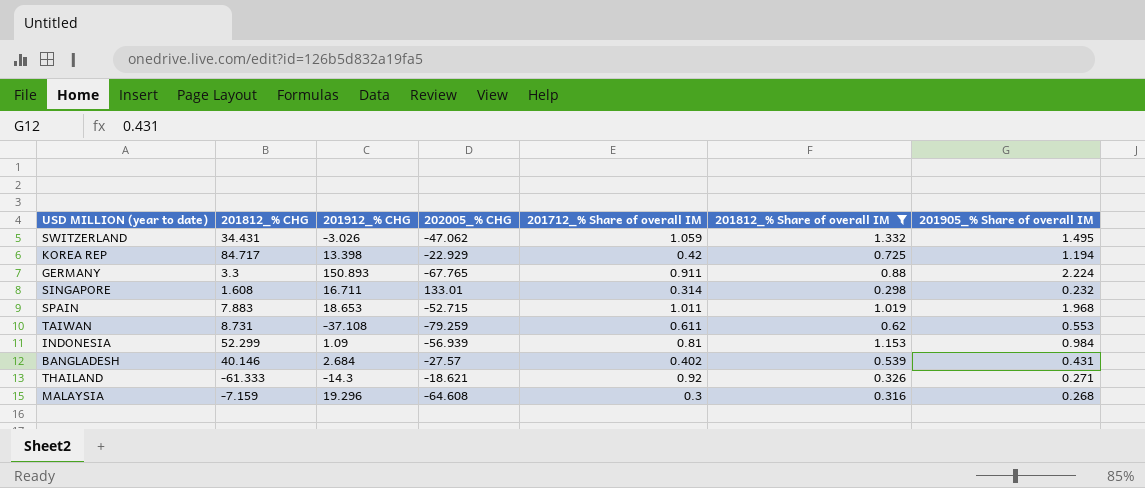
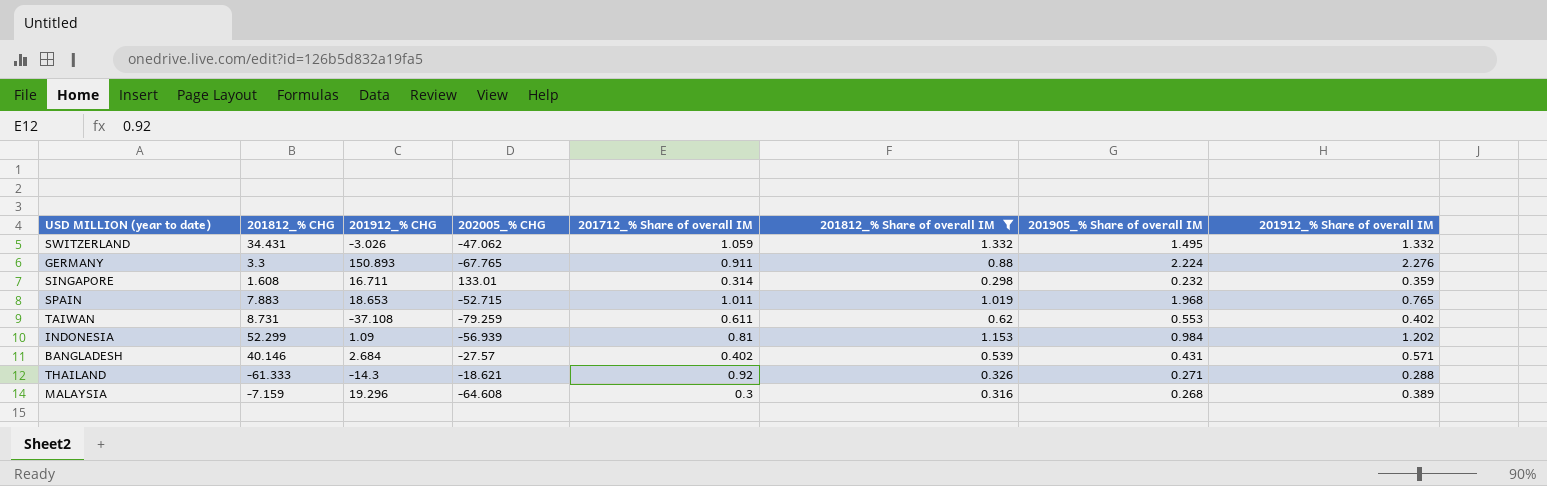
column 201912_% Share of overall IM | position: none -> 8
row KOREA REP: 84.717 | 13.398 | -22.929 | 0.42 | 0.725 | 1.194 -> none

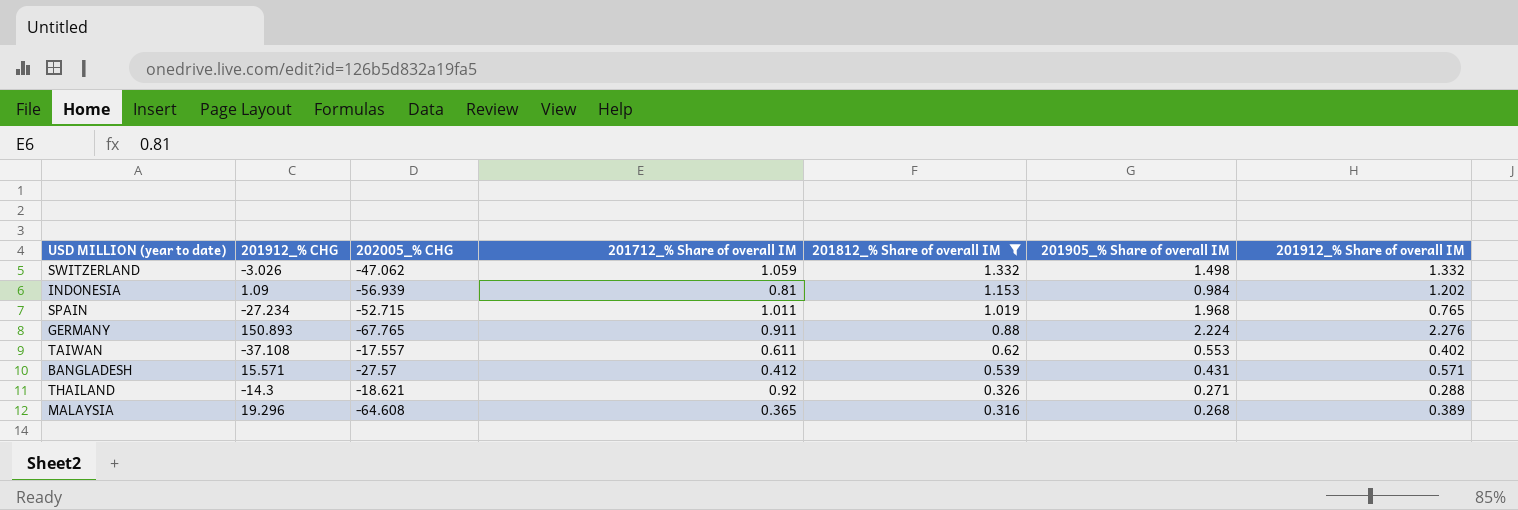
row order: none -> 201812_% Share of overall IM descending
column 201812_% CHG | position: 2 -> none
row SINGAPORE: 1.608 | 16.711 | 133.01 | 0.314 | 0.298 | 0.232 | 0.359 -> none
SWITZERLAND | 201905_% Share of overall IM: 1.495 -> 1.498
SPAIN | 201912_% CHG: 18.653 -> -27.234
TAIWAN | 202005_% CHG: -79.259 -> -17.557
BANGLADESH | 201912_% CHG: 2.684 -> 15.571
BANGLADESH | 201712_% Share of overall IM: 0.402 -> 0.412
MALAYSIA | 201712_% Share of overall IM: 0.3 -> 0.365

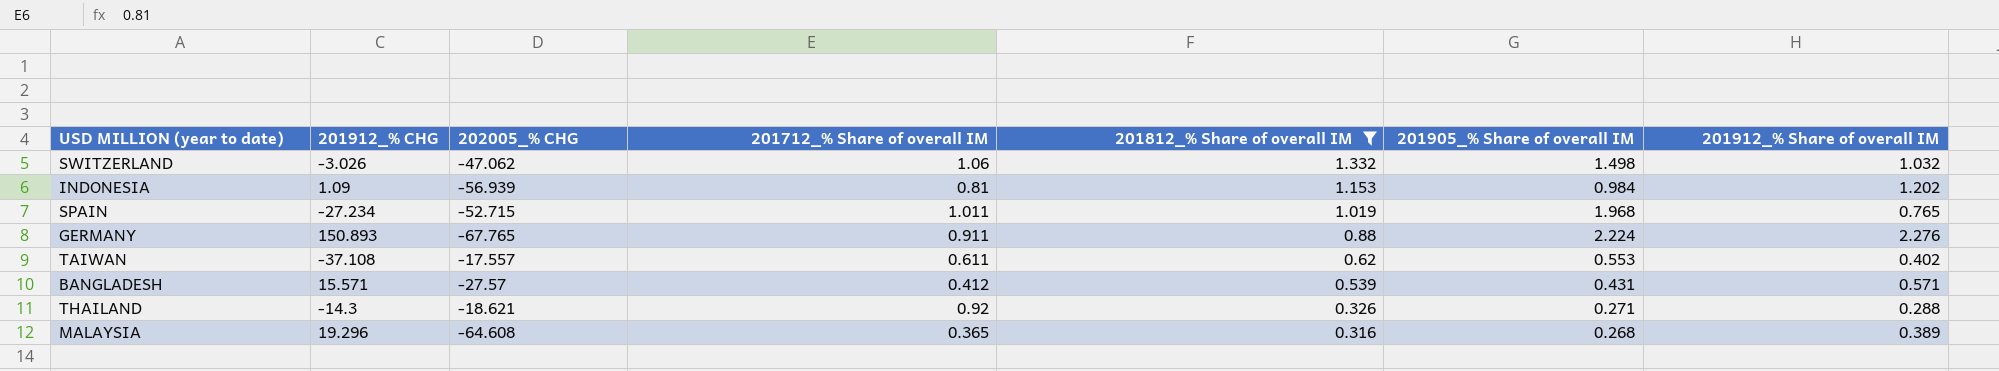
SWITZERLAND | 201712_% Share of overall IM: 1.059 -> 1.06
SWITZERLAND | 201912_% Share of overall IM: 1.332 -> 1.032

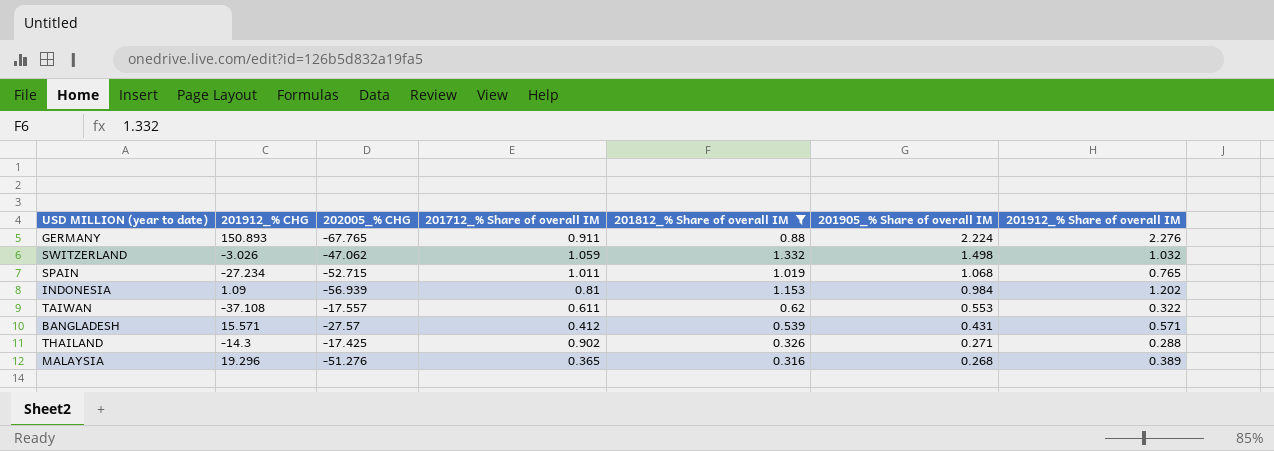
row order: 201812_% Share of overall IM descending -> 201905_% Share of overall IM descending
SWITZERLAND | 201712_% Share of overall IM: 1.06 -> 1.059
SPAIN | 201905_% Share of overall IM: 1.968 -> 1.068
TAIWAN | 201912_% Share of overall IM: 0.402 -> 0.322
THAILAND | 202005_% CHG: -18.621 -> -17.425
THAILAND | 201712_% Share of overall IM: 0.92 -> 0.902
MALAYSIA | 202005_% CHG: -64.608 -> -51.276

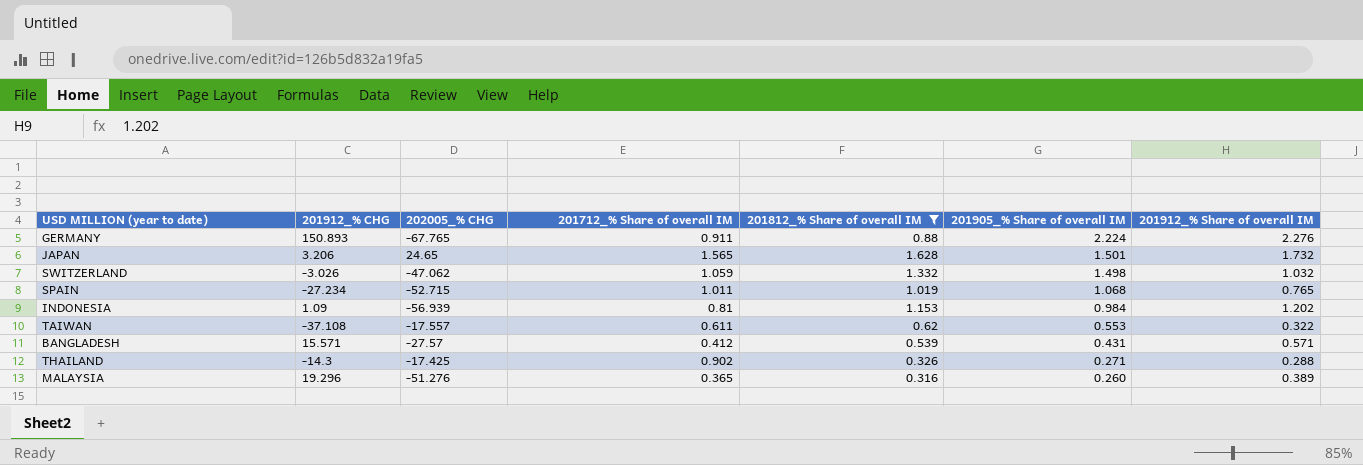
row JAPAN: none -> 3.206 | 24.65 | 1.565 | 1.628 | 1.501 | 1.732
MALAYSIA | 201905_% Share of overall IM: 0.268 -> 0.260

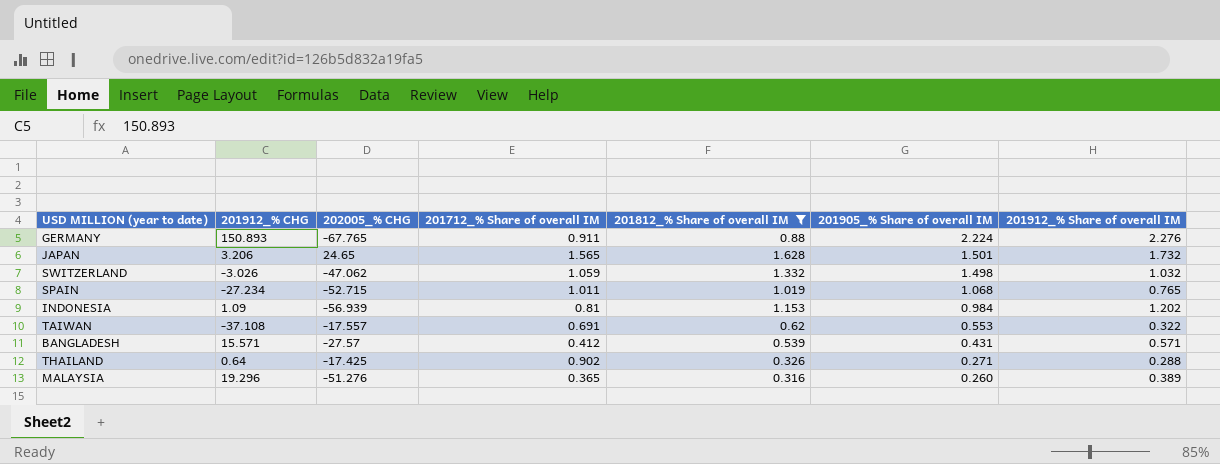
TAIWAN | 201712_% Share of overall IM: 0.611 -> 0.691
THAILAND | 201912_% CHG: -14.3 -> 0.64

